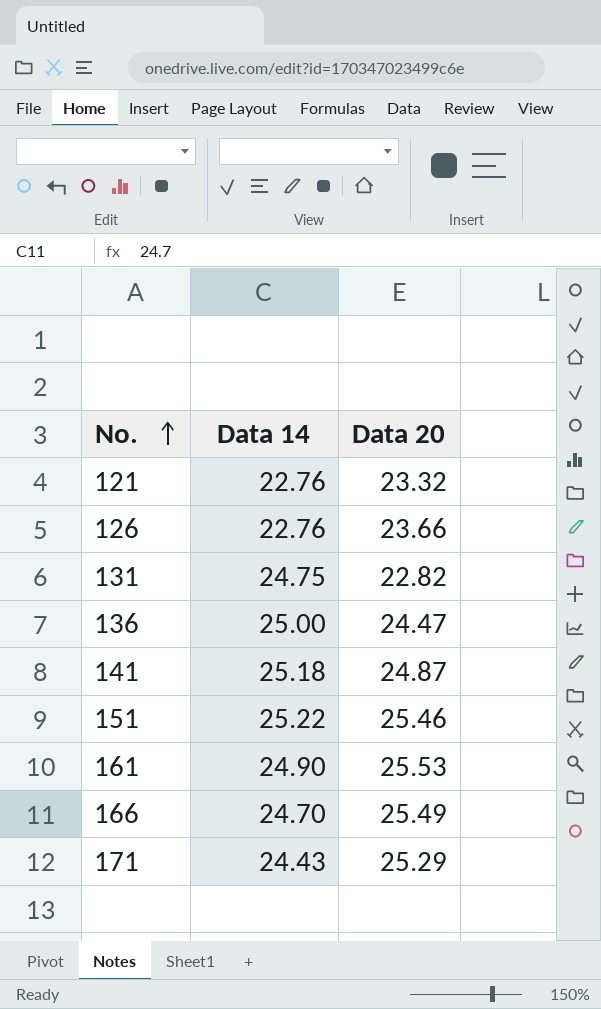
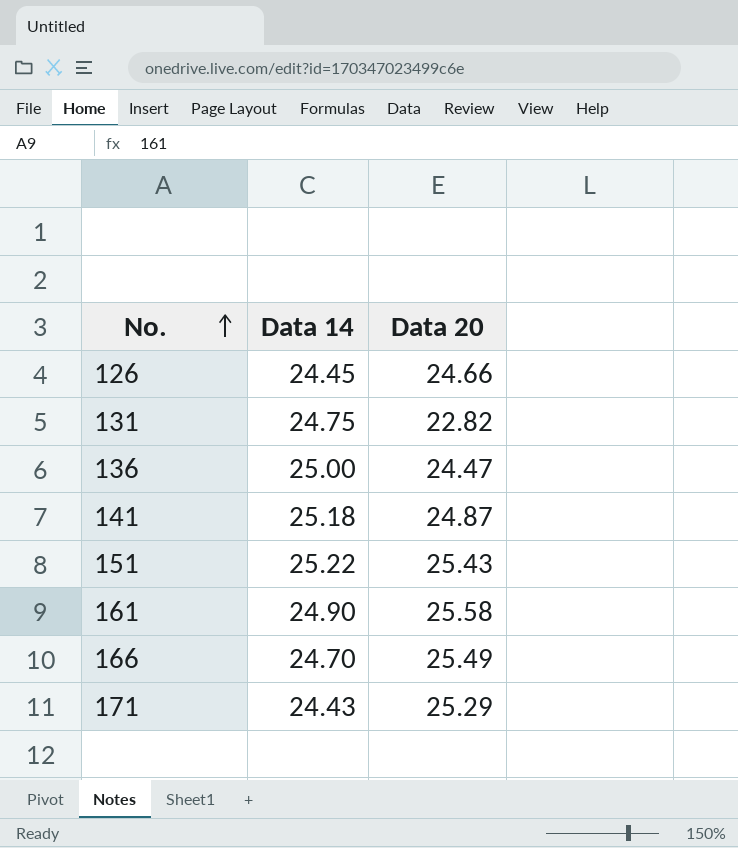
row 121: 22.76 | 23.32 -> none
126 | Data 14: 22.76 -> 24.45
126 | Data 20: 23.66 -> 24.66
151 | Data 20: 25.46 -> 25.43
161 | Data 20: 25.53 -> 25.58

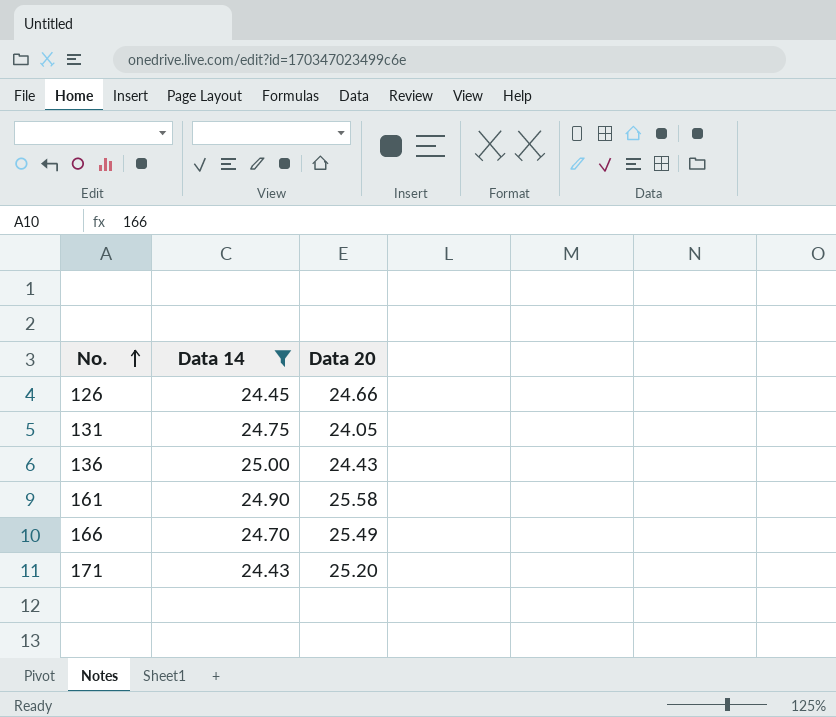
filter: none -> Data 14 <= 25.00
131 | Data 20: 22.82 -> 24.05
136 | Data 20: 24.47 -> 24.43
171 | Data 20: 25.29 -> 25.20

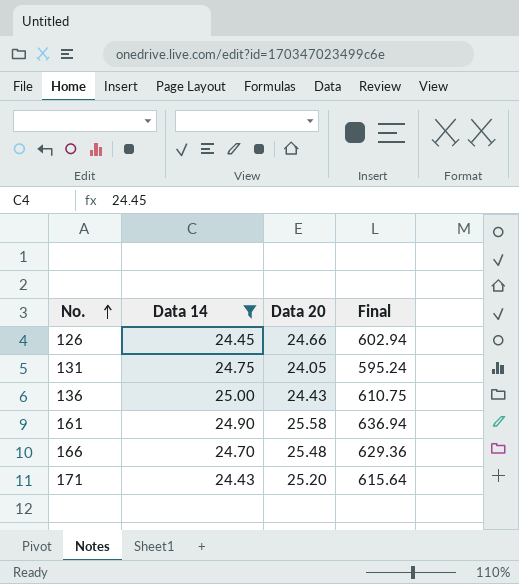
column Final | formula: none -> [Data 14] * [Data 20]
166 | Data 20: 25.49 -> 25.48

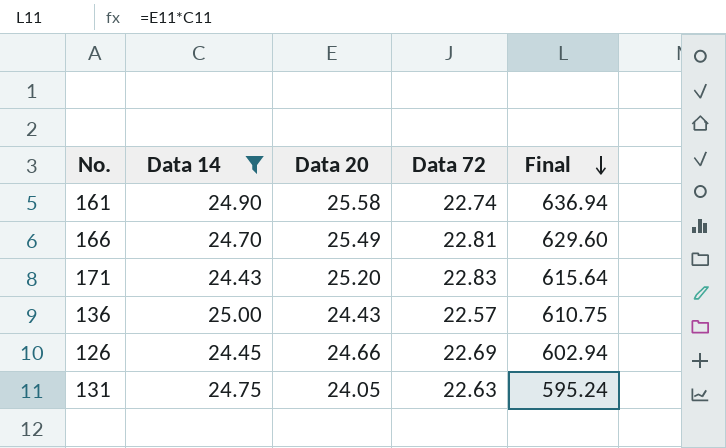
row order: No. ascending -> Final descending
column Data 72 | position: none -> 4
166 | Data 20: 25.48 -> 25.49
166 | Final: 629.36 -> 629.60

